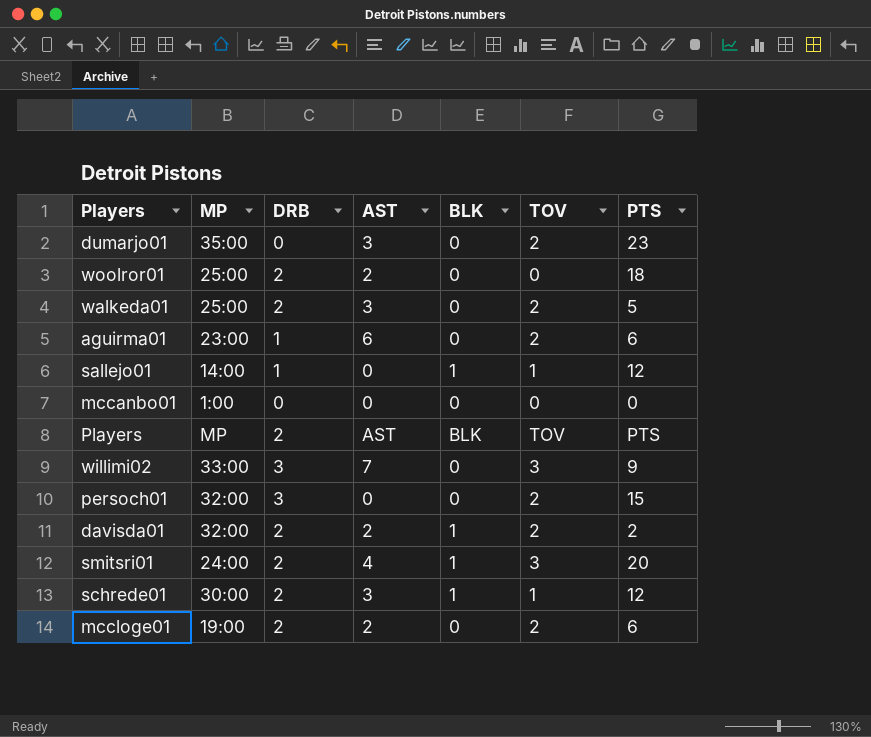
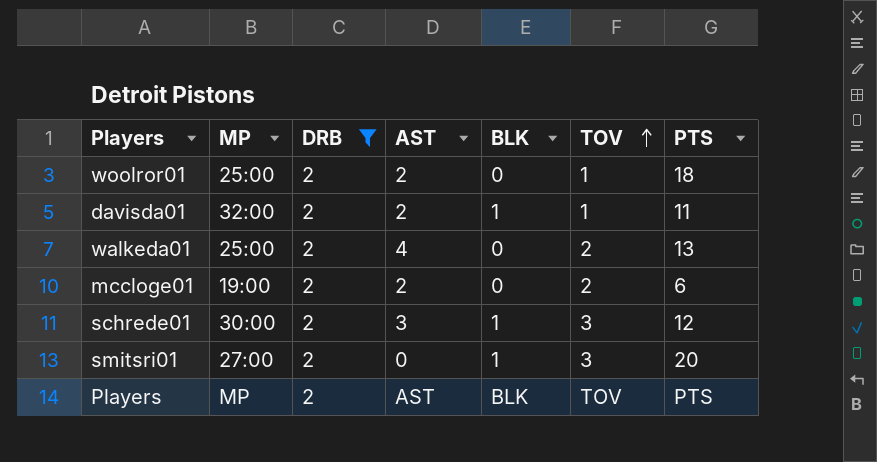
filter: none -> DRB = 2
row order: none -> TOV ascending
woolror01 | TOV: 0 -> 1
davisda01 | TOV: 2 -> 1
davisda01 | PTS: 2 -> 11
walkeda01 | AST: 3 -> 4
walkeda01 | PTS: 5 -> 13
schrede01 | TOV: 1 -> 3
smitsri01 | MP: 24:00 -> 27:00
smitsri01 | AST: 4 -> 0

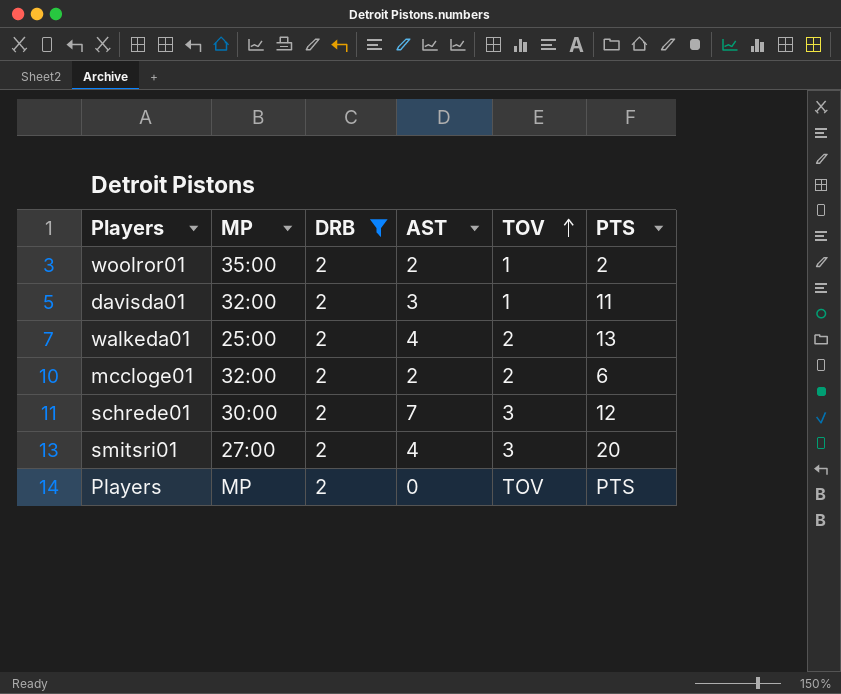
column BLK | position: 5 -> none
woolror01 | MP: 25:00 -> 35:00
woolror01 | PTS: 18 -> 2
davisda01 | AST: 2 -> 3
mccloge01 | MP: 19:00 -> 32:00
schrede01 | AST: 3 -> 7
smitsri01 | AST: 0 -> 4
Players | AST: AST -> 0

